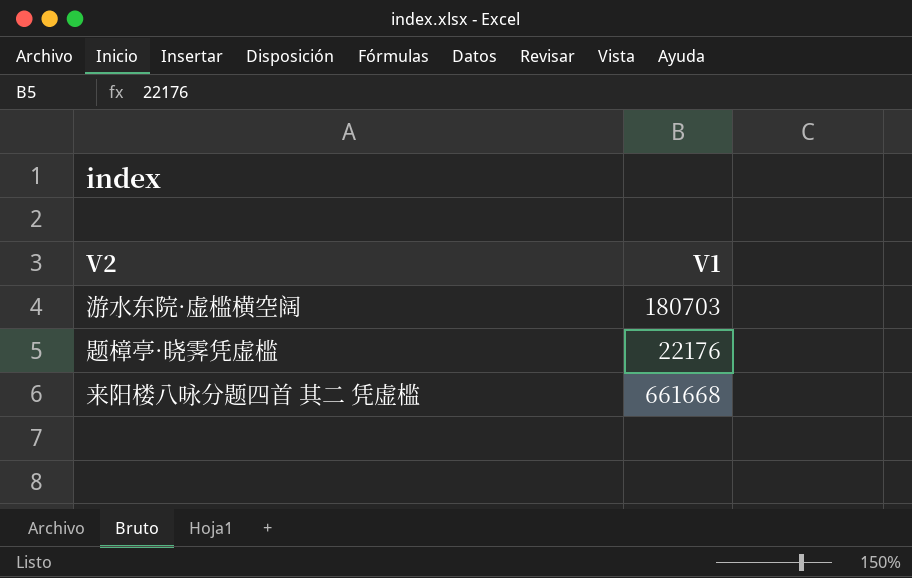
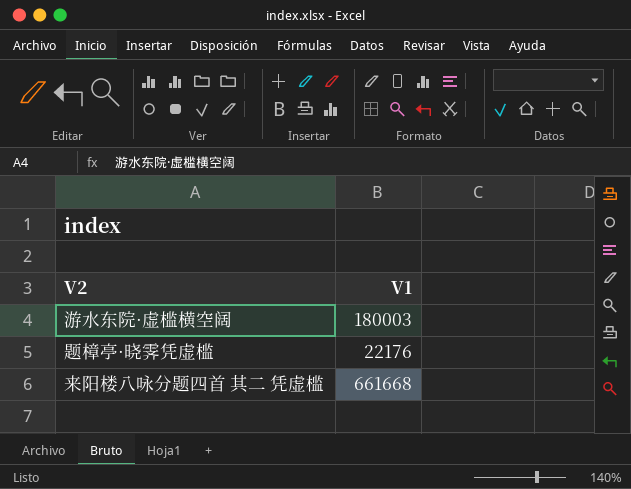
游水东院·虚槛横空阔 | V1: 180703 -> 180003

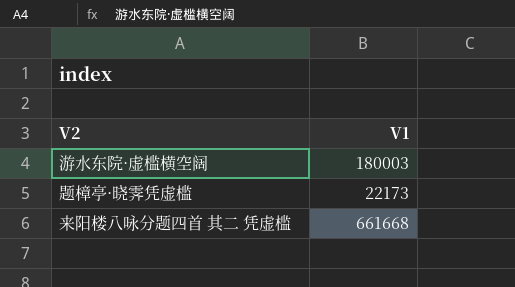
题樟亭·晓霁凭虚槛 | V1: 22176 -> 22173

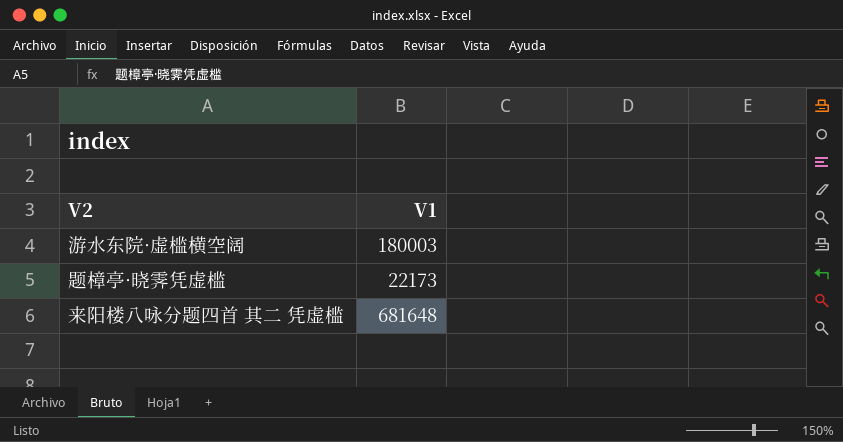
来阳楼八咏分题四首 其二 凭虚槛 | V1: 661668 -> 681648

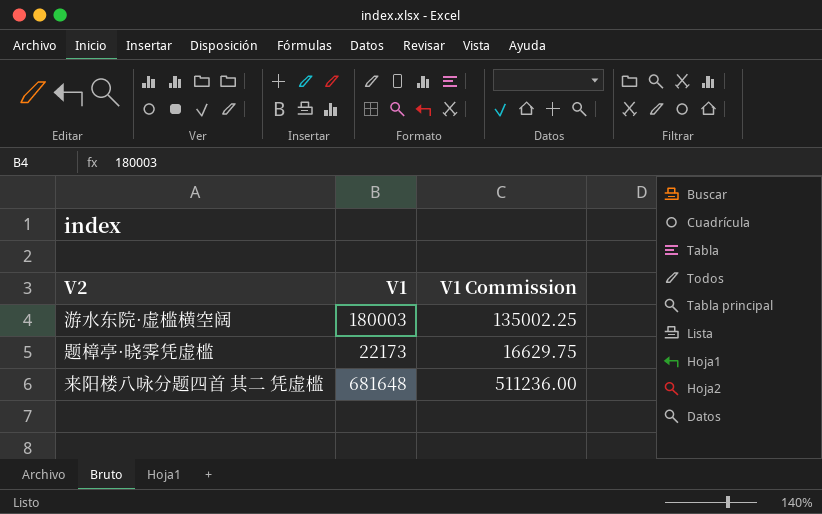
column V1 Commission | formula: none -> [V1] * 0.75

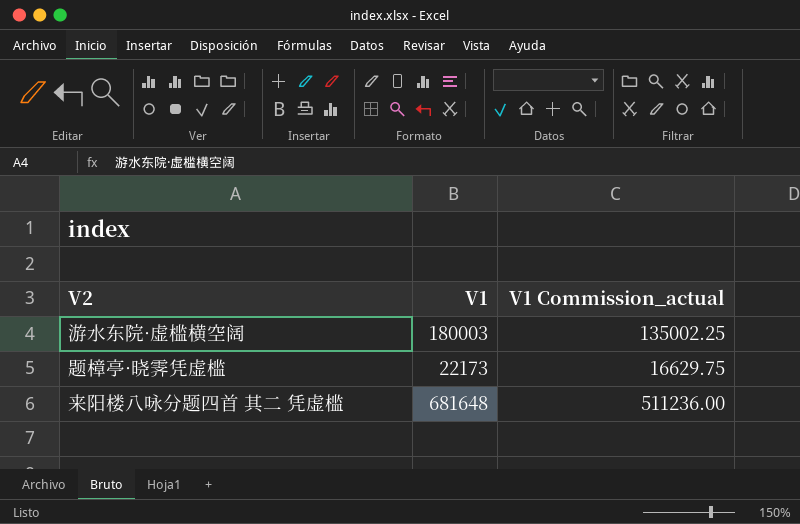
column name: V1 Commission -> V1 Commission_actual

